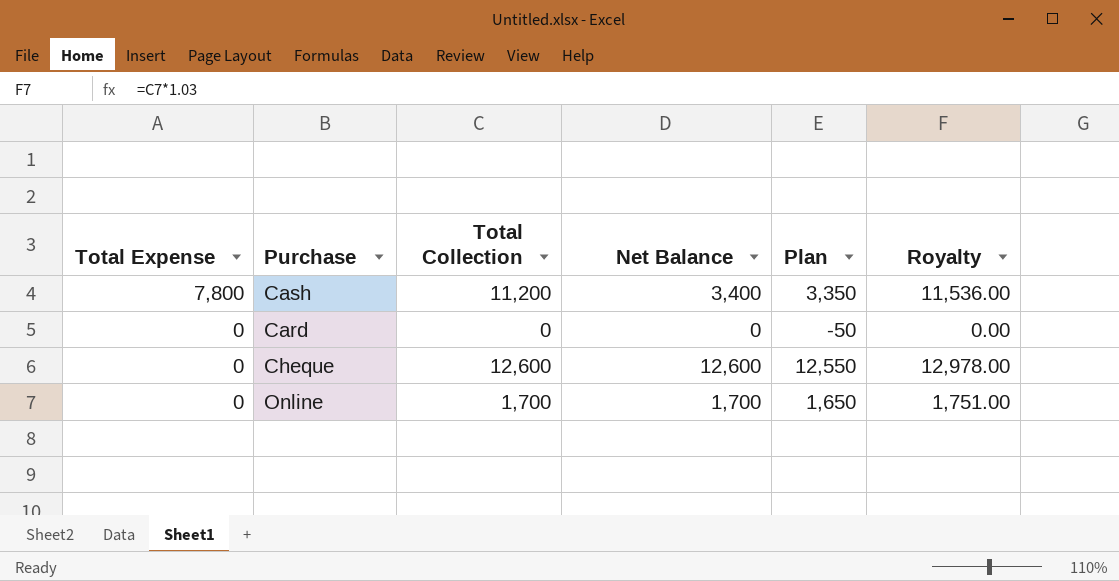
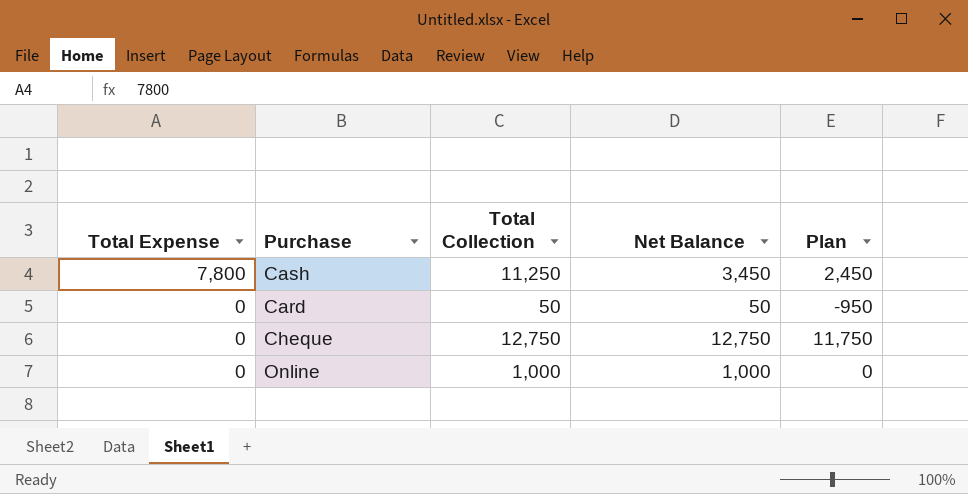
column Royalty | formula: [Total Collection] * 1.03 -> none
column Plan | formula: [Net Balance] - 50 -> [Net Balance] - 1000
Cash | Total Collection: 11,200 -> 11,250
Cash | Net Balance: 3,400 -> 3,450
Card | Total Collection: 0 -> 50
Card | Net Balance: 0 -> 50
Cheque | Total Collection: 12,600 -> 12,750
Cheque | Net Balance: 12,600 -> 12,750
Online | Total Collection: 1,700 -> 1,000
Online | Net Balance: 1,700 -> 1,000

